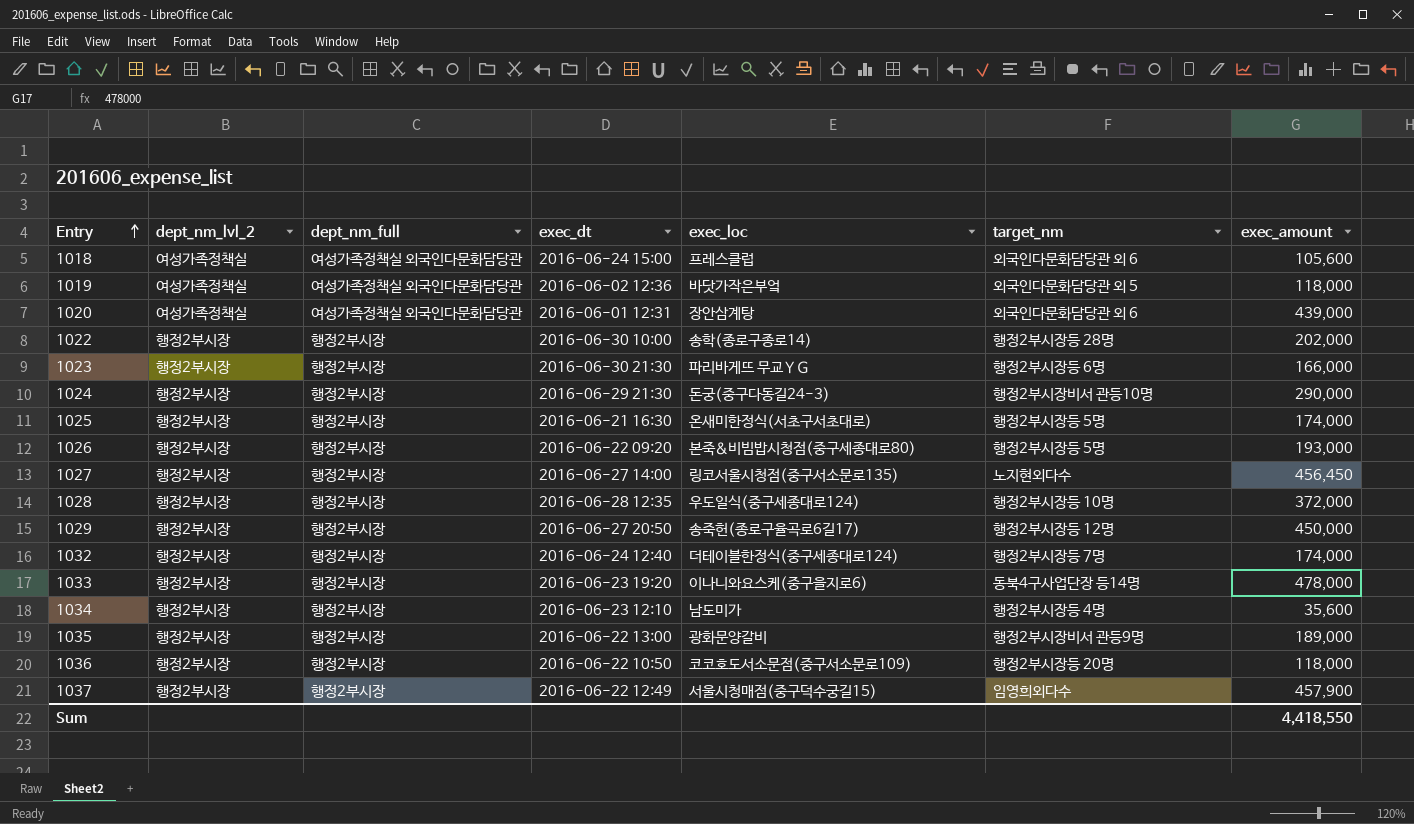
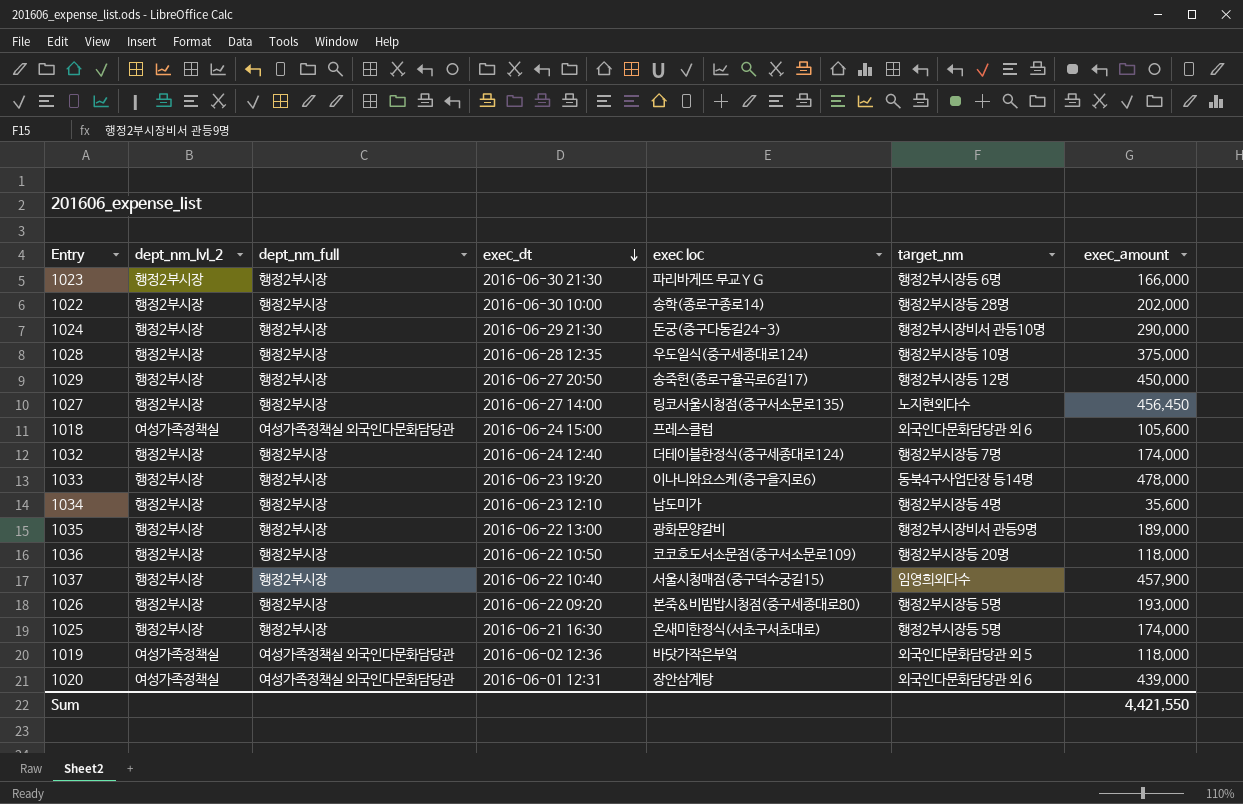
row order: Entry ascending -> exec_dt descending
column name: exec_loc -> exec loc
1028 | exec_amount: 372,000 -> 375,000
1037 | exec_dt: 2016-06-22 12:49 -> 2016-06-22 10:40
Sum | exec_amount: 4,418,550 -> 4,421,550

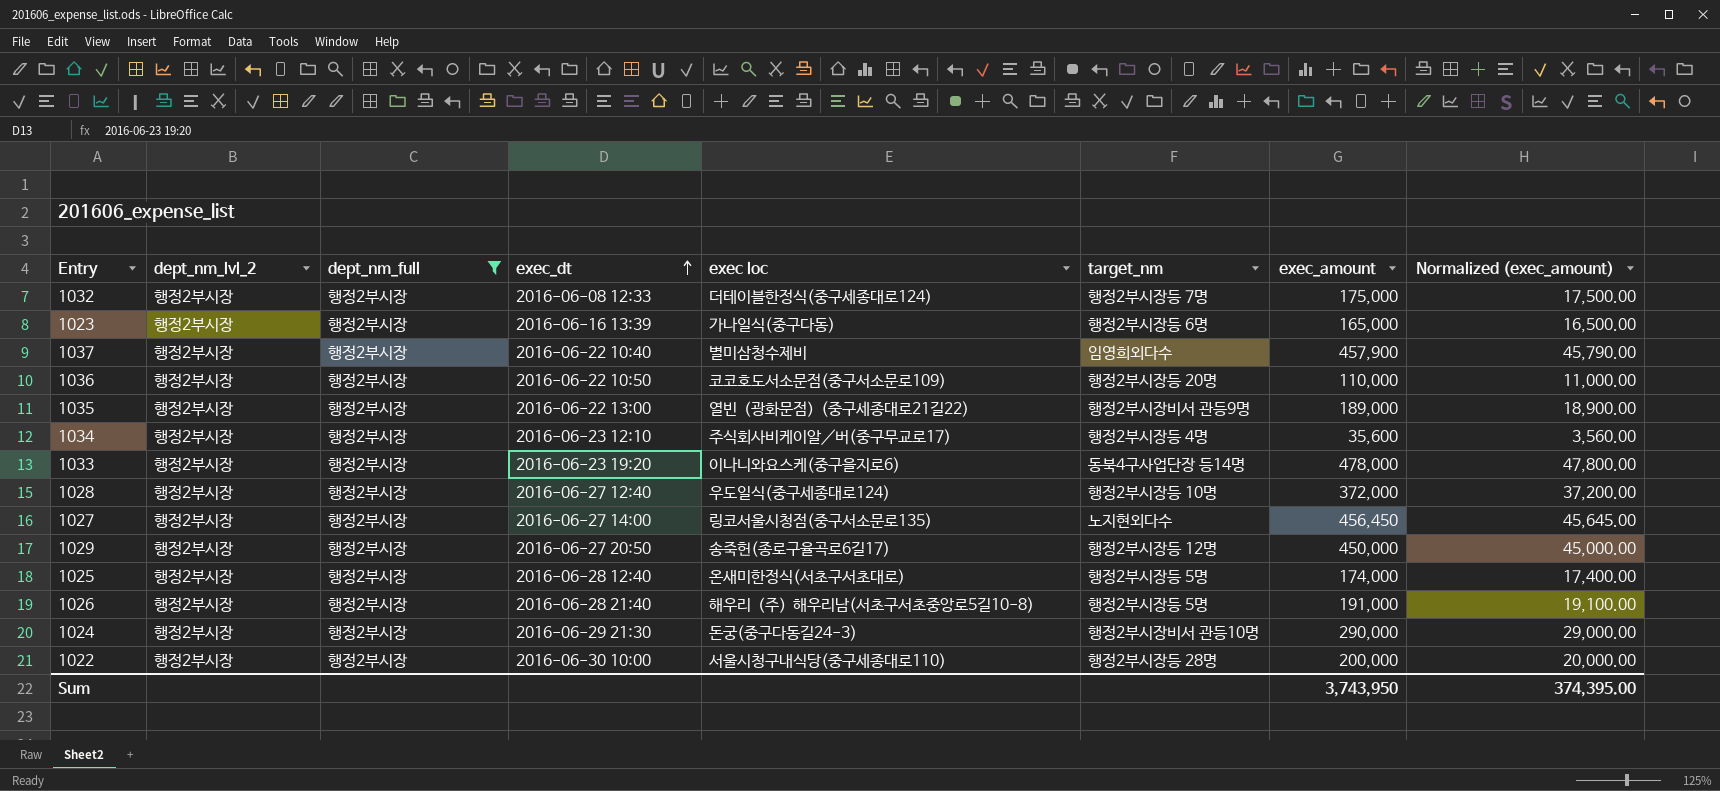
filter: none -> dept_nm_full = 행정2부시장
row order: exec_dt descending -> exec_dt ascending
column Normalized (exec_amount) | formula: none -> [exec_amount] * 0.1
1032 | exec_dt: 2016-06-24 12:40 -> 2016-06-08 12:33
1032 | exec_amount: 174,000 -> 175,000
1023 | exec_dt: 2016-06-30 21:30 -> 2016-06-16 13:39
1023 | exec loc: 파리바게뜨 무교ＹＧ -> 가나일식(중구다동)
1023 | exec_amount: 166,000 -> 165,000
1037 | exec loc: 서울시청매점(중구덕수궁길15) -> 별미삼청수제비
1036 | exec_amount: 118,000 -> 110,000
1035 | exec loc: 광화문양갈비 -> 열빈（광화문점）(중구세종대로21길22)
1034 | exec loc: 남도미가 -> 주식회사비케이알／버(중구무교로17)
1028 | exec_dt: 2016-06-28 12:35 -> 2016-06-27 12:40
1028 | exec_amount: 375,000 -> 372,000
1025 | exec_dt: 2016-06-21 16:30 -> 2016-06-28 12:40
1026 | exec_dt: 2016-06-22 09:20 -> 2016-06-28 21:40
1026 | exec loc: 본죽＆비빔밥시청점(중구세종대로80) -> 해우리（주）해우리남(서초구서초중앙로5길10-8)
1026 | exec_amount: 193,000 -> 191,000
1022 | exec loc: 송학(종로구종로14) -> 서울시청구내식당(중구세종대로110)
1022 | exec_amount: 202,000 -> 200,000
Sum | exec_amount: 4,421,550 -> 3,743,950

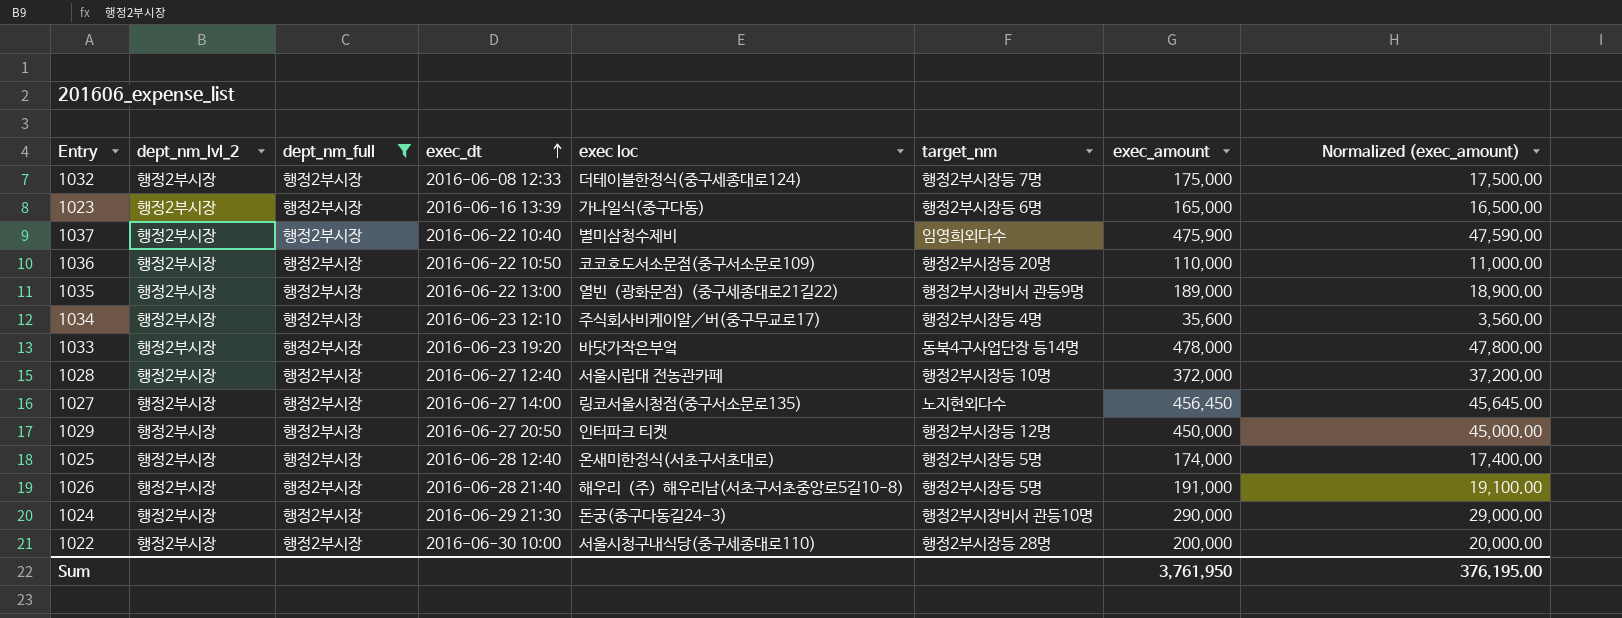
1037 | exec_amount: 457,900 -> 475,900
1037 | Normalized (exec_amount): 45,790.00 -> 47,590.00
1033 | exec loc: 이나니와요스케(중구을지로6) -> 바닷가작은부엌
1028 | exec loc: 우도일식(중구세종대로124) -> 서울시립대 전농관카페
1029 | exec loc: 송죽헌(종로구율곡로6길17) -> 인터파크 티켓
Sum | exec_amount: 3,743,950 -> 3,761,950
Sum | Normalized (exec_amount): 374,395.00 -> 376,195.00

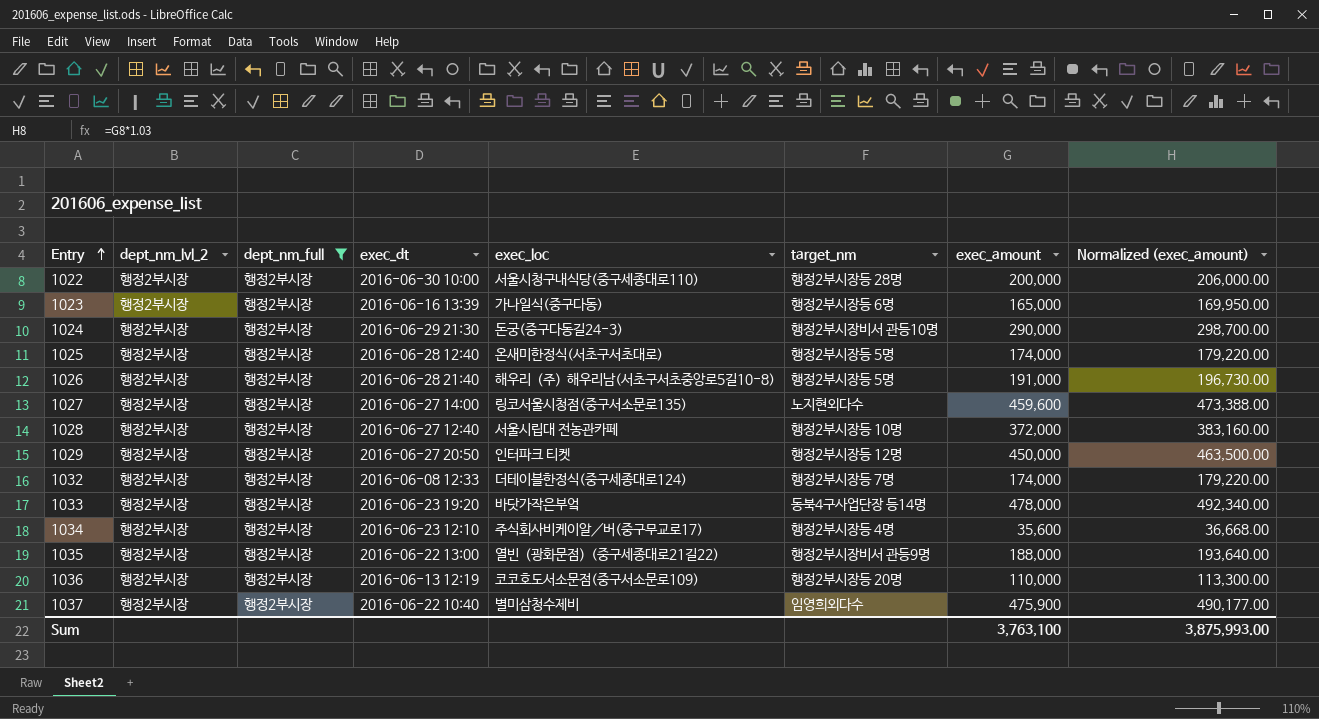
row order: exec_dt ascending -> Entry ascending
column name: exec loc -> exec_loc
column Normalized (exec_amount) | formula: [exec_amount] * 0.1 -> [exec_amount] * 1.03
1027 | exec_amount: 456,450 -> 459,600
1032 | exec_amount: 175,000 -> 174,000
1035 | exec_amount: 189,000 -> 188,000
1036 | exec_dt: 2016-06-22 10:50 -> 2016-06-13 12:19
Sum | exec_amount: 3,761,950 -> 3,763,100
Sum | Normalized (exec_amount): 376,195.00 -> 3,875,993.00

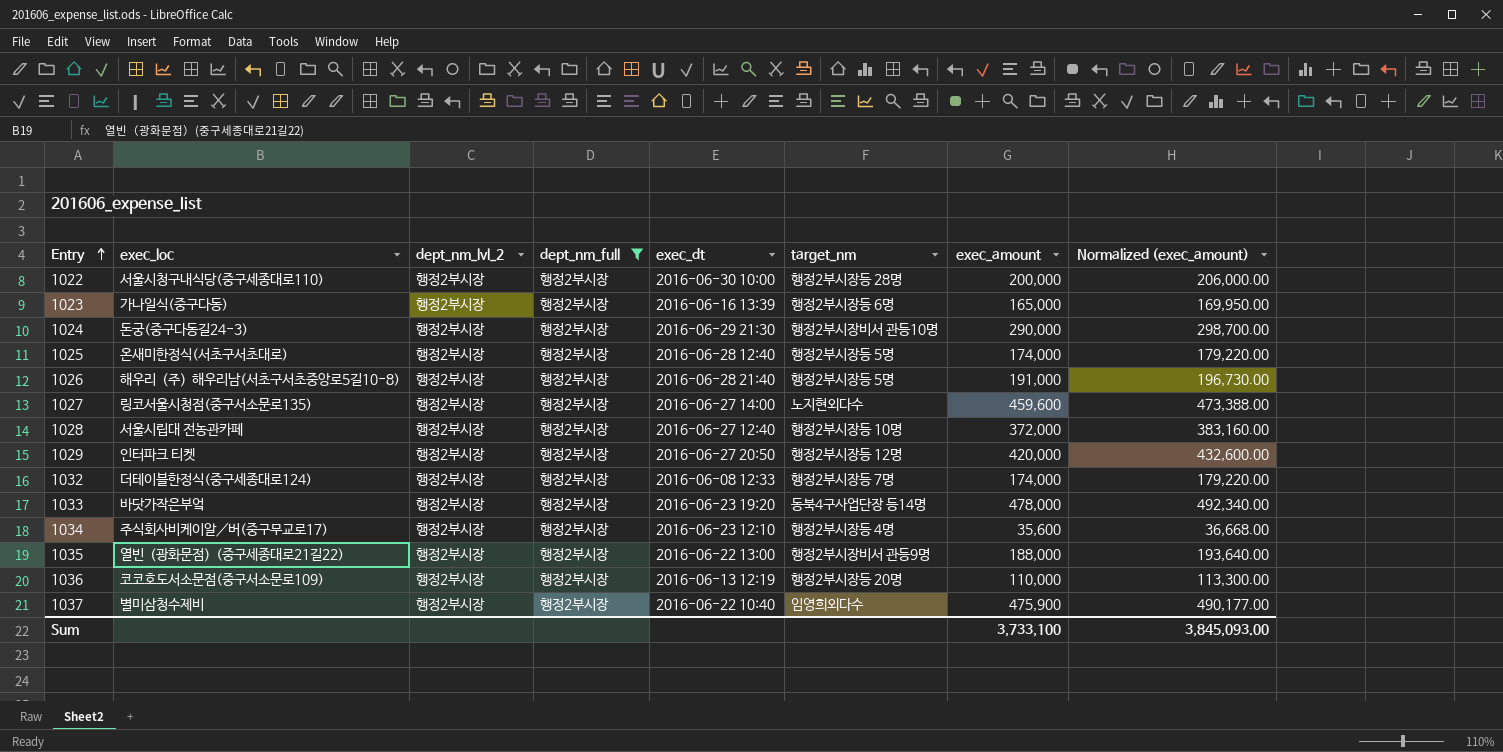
column exec_loc | position: 5 -> 2
1029 | exec_amount: 450,000 -> 420,000
1029 | Normalized (exec_amount): 463,500.00 -> 432,600.00
Sum | exec_amount: 3,763,100 -> 3,733,100
Sum | Normalized (exec_amount): 3,875,993.00 -> 3,845,093.00

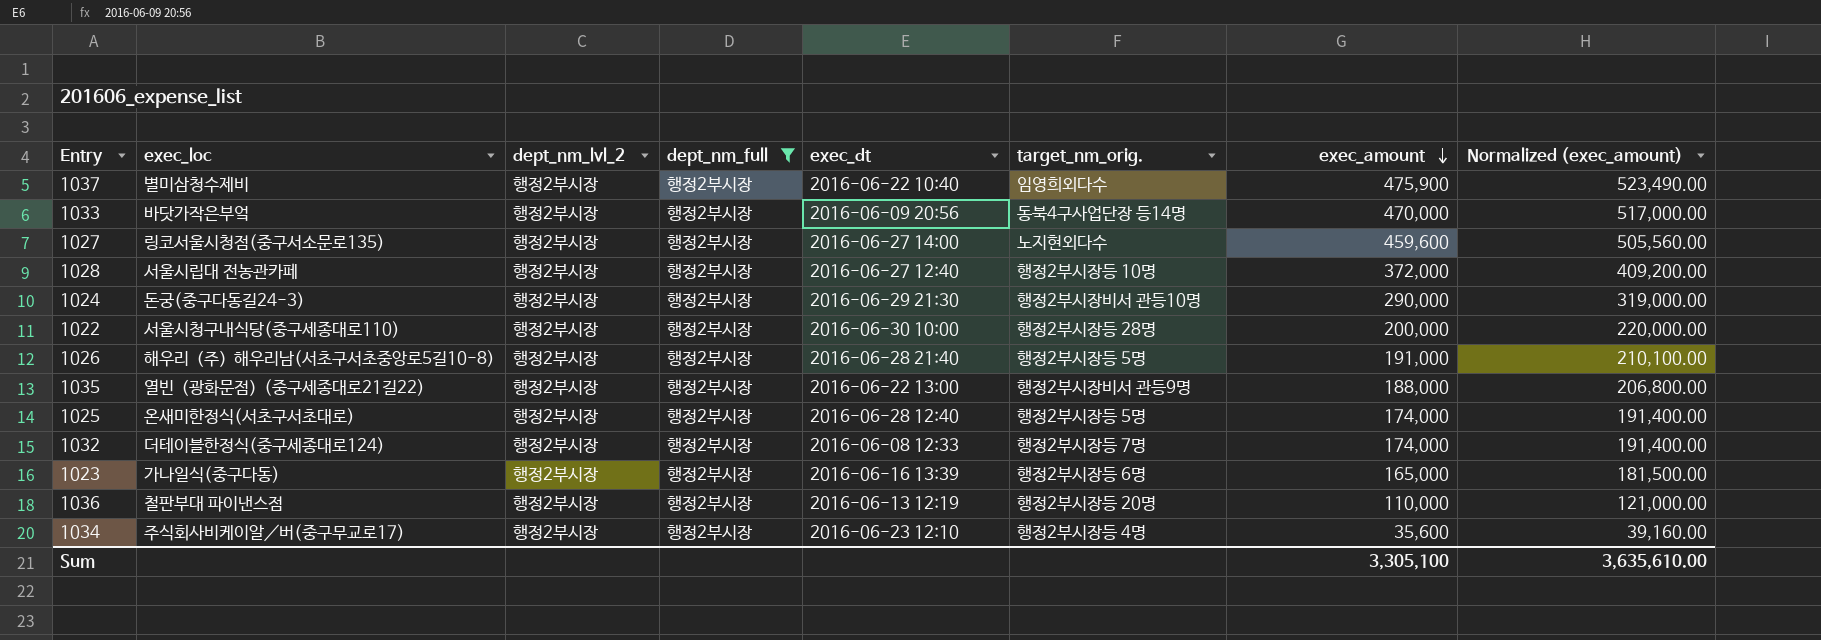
row order: Entry ascending -> exec_amount descending
column name: target_nm -> target_nm_orig.
column Normalized (exec_amount) | formula: [exec_amount] * 1.03 -> [exec_amount] * 1.1
row 1029: 인터파크 티켓 | 행정2부시장 | 행정2부시장 | 2016-06-27 20:50 | 행정2부시장등 12명 | 420,000 | 432,600.00 -> none
1033 | exec_dt: 2016-06-23 19:20 -> 2016-06-09 20:56
1033 | exec_amount: 478,000 -> 470,000
1036 | exec_loc: 코코호도서소문점(중구서소문로109) -> 철판부대 파이낸스점
Sum | exec_amount: 3,733,100 -> 3,305,100
Sum | Normalized (exec_amount): 3,845,093.00 -> 3,635,610.00

